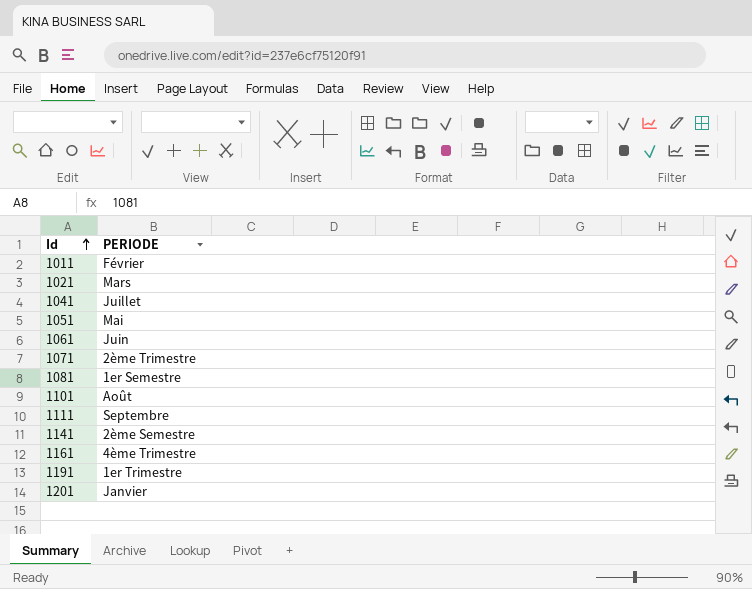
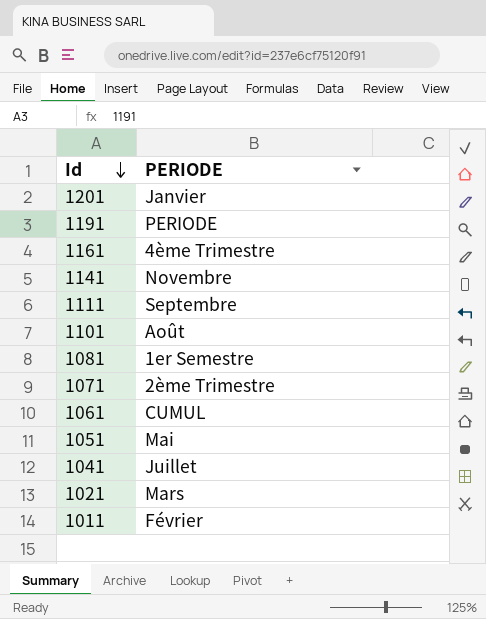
row order: Id ascending -> Id descending
1191 | PERIODE: 1er Trimestre -> PERIODE
1141 | PERIODE: 2ème Semestre -> Novembre
1061 | PERIODE: Juin -> CUMUL

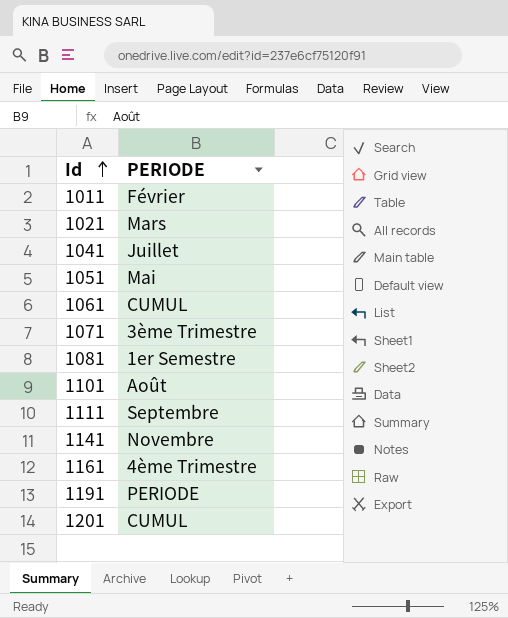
row order: Id descending -> Id ascending
1071 | PERIODE: 2ème Trimestre -> 3ème Trimestre
1201 | PERIODE: Janvier -> CUMUL

